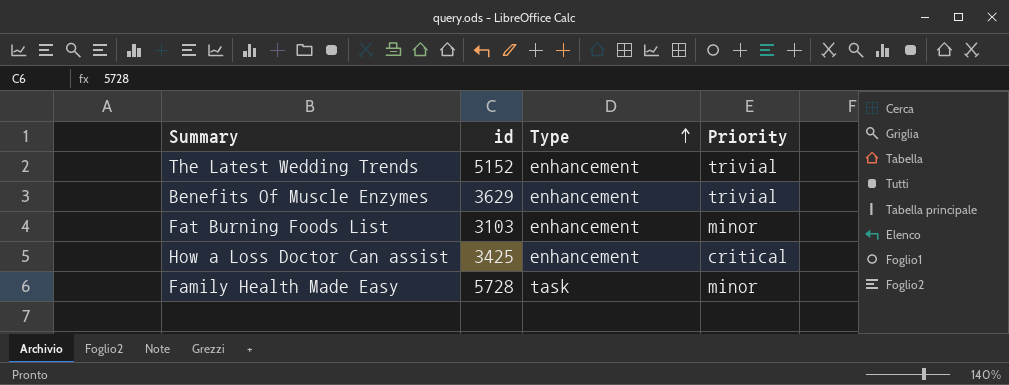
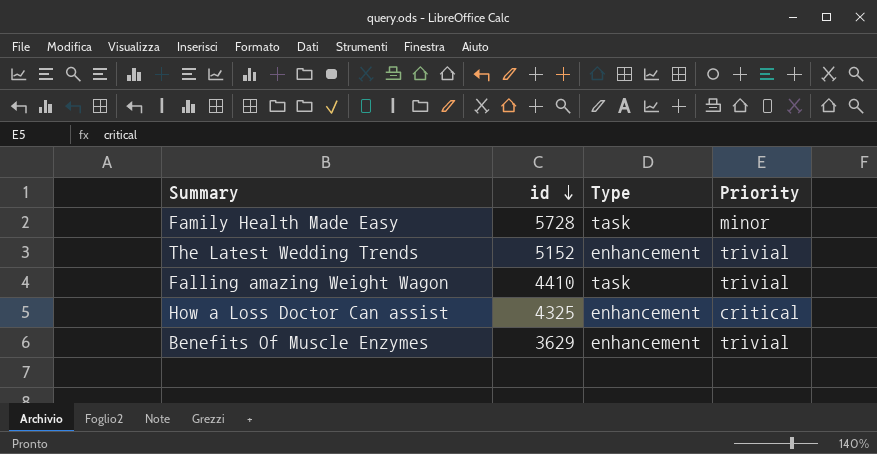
row order: Type ascending -> id descending
row Fat Burning Foods List: 3103 | enhancement | minor -> none
row Falling amazing Weight Wagon: none -> 4410 | task | trivial
How a Loss Doctor Can assist | id: 3425 -> 4325

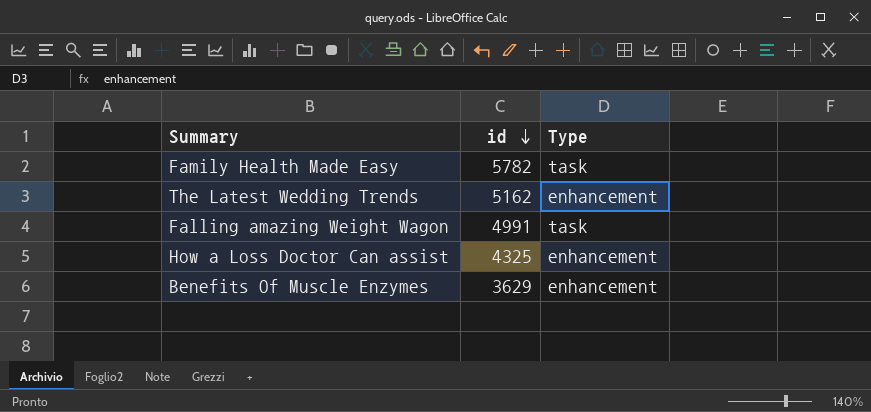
column Priority | position: 4 -> none
Family Health Made Easy | id: 5728 -> 5782
The Latest Wedding Trends | id: 5152 -> 5162
Falling amazing Weight Wagon | id: 4410 -> 4991

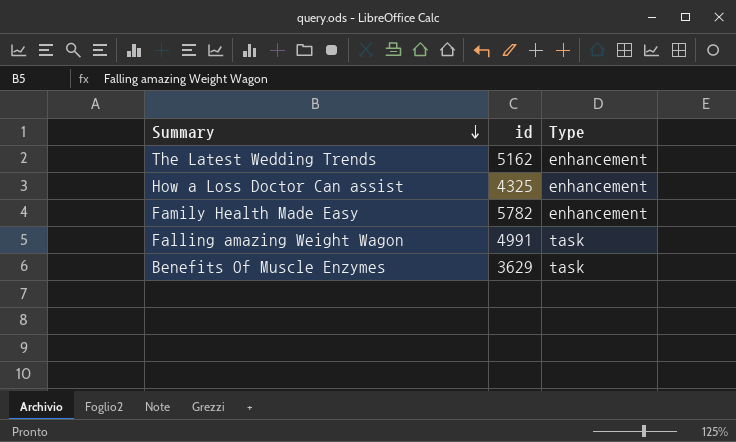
row order: id descending -> Summary descending
Family Health Made Easy | Type: task -> enhancement
Benefits Of Muscle Enzymes | Type: enhancement -> task

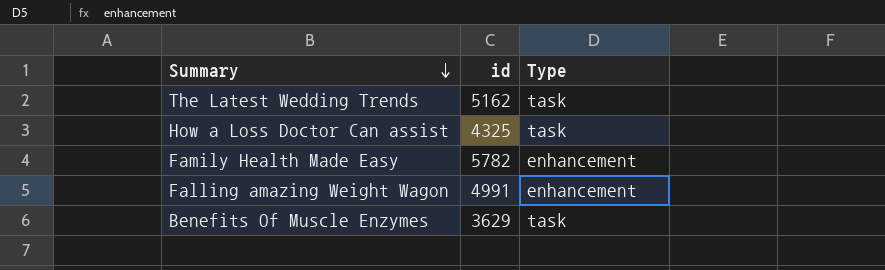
The Latest Wedding Trends | Type: enhancement -> task
How a Loss Doctor Can assist | Type: enhancement -> task
Falling amazing Weight Wagon | Type: task -> enhancement

